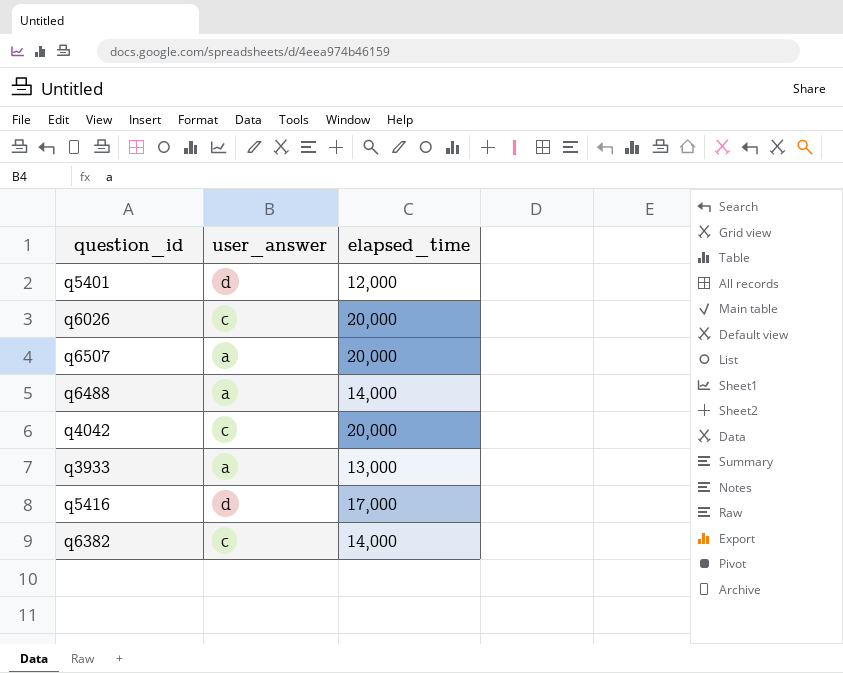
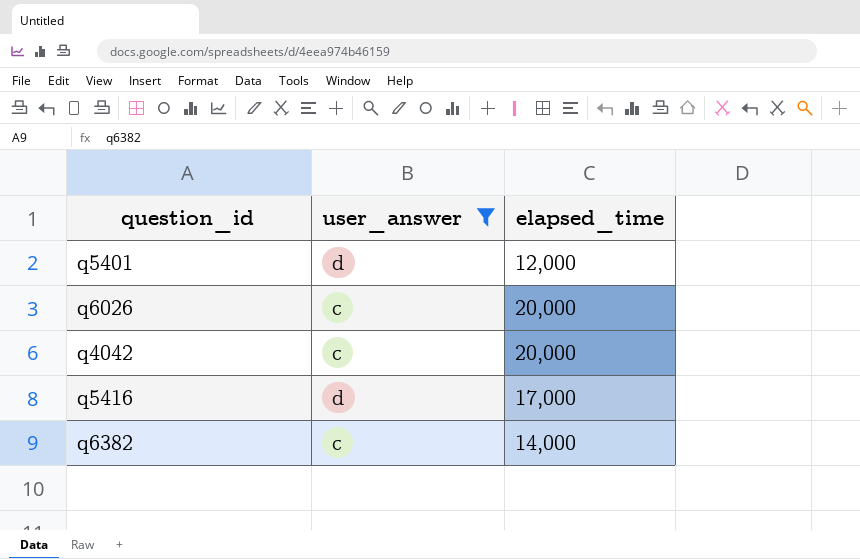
filter: none -> user_answer != a

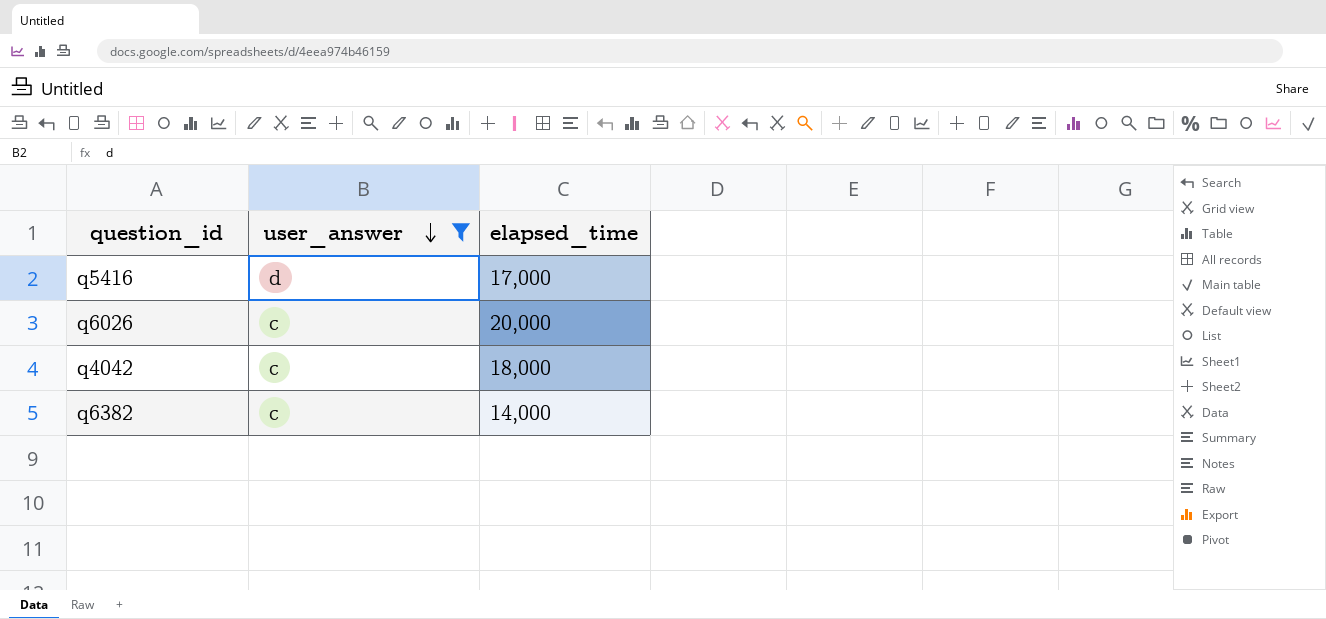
row order: none -> user_answer descending
row q5401: d | 12,000 -> none
q4042 | elapsed_time: 20,000 -> 18,000

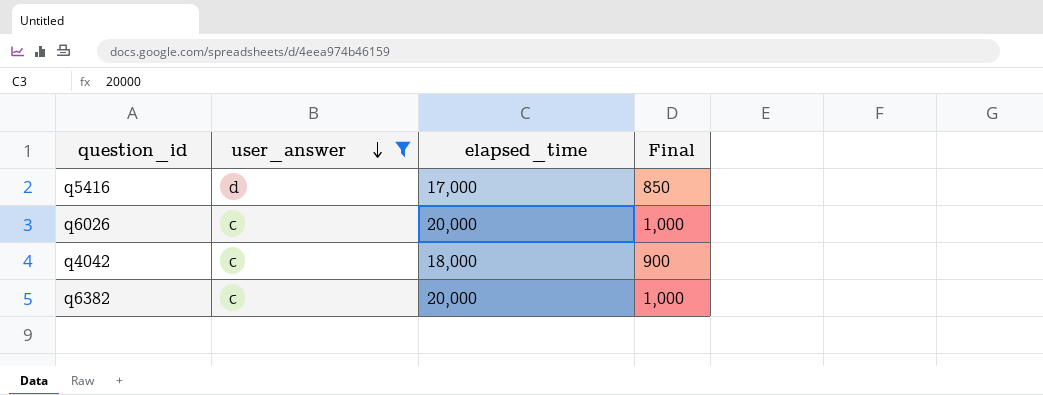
column Final | formula: none -> [elapsed_time] * 0.05
q6382 | elapsed_time: 14,000 -> 20,000

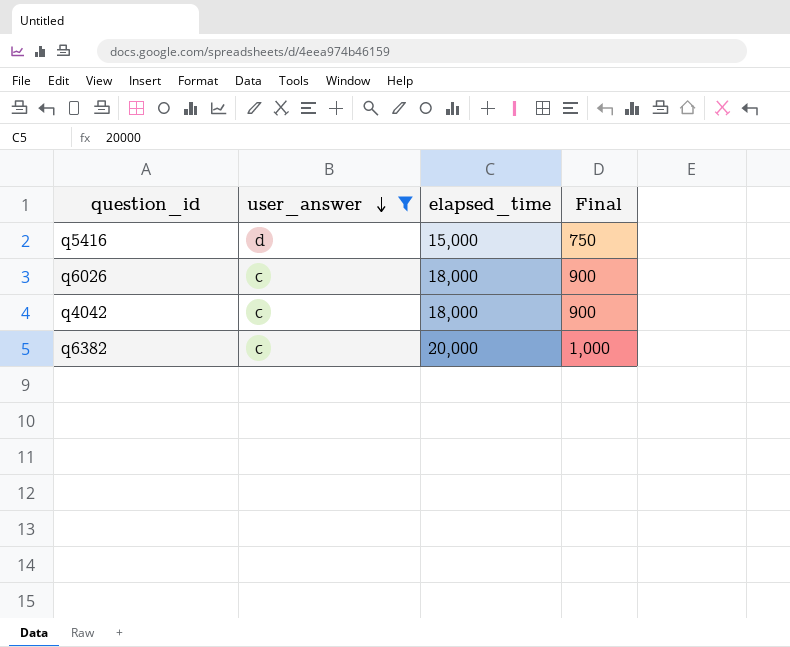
q5416 | elapsed_time: 17,000 -> 15,000
q5416 | Final: 850 -> 750
q6026 | elapsed_time: 20,000 -> 18,000
q6026 | Final: 1,000 -> 900

